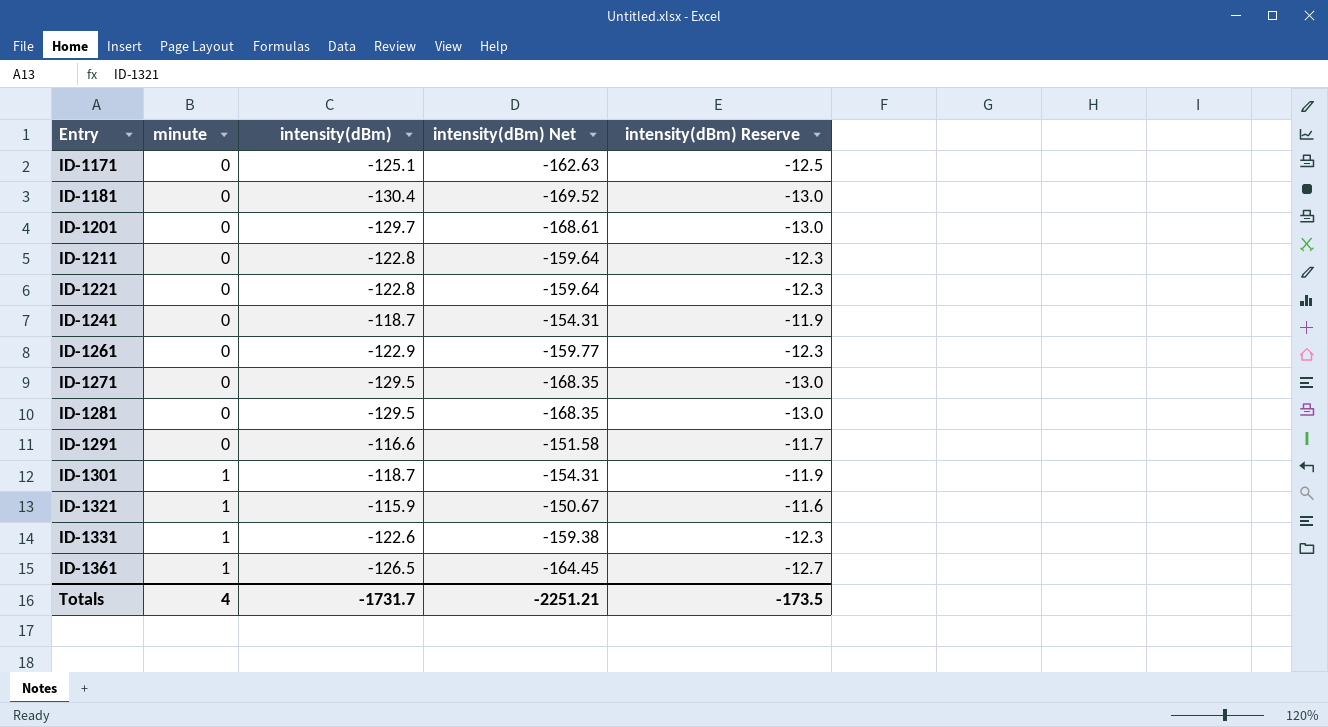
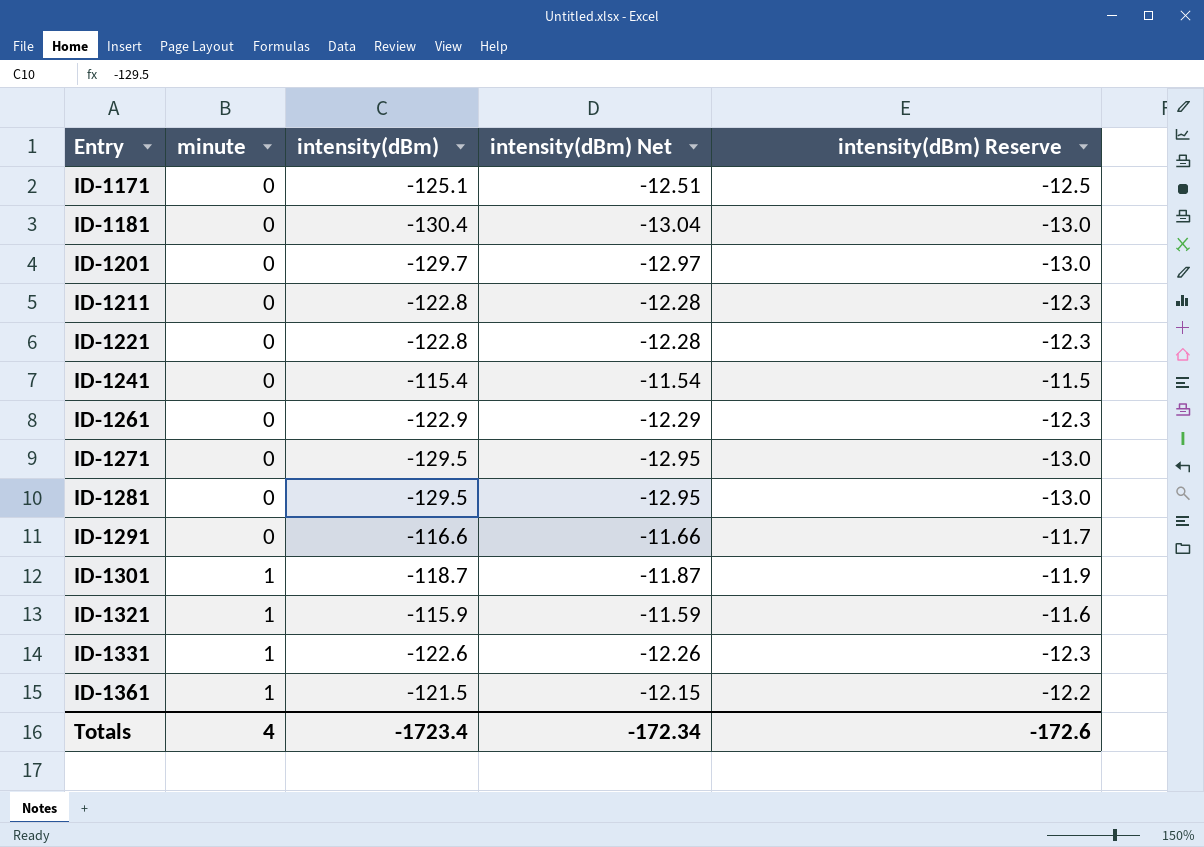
column intensity(dBm) Net | formula: [intensity(dBm)] * 1.3 -> [intensity(dBm)] * 0.1
ID-1241 | intensity(dBm): -118.7 -> -115.4
ID-1241 | intensity(dBm) Reserve: -11.9 -> -11.5
ID-1361 | intensity(dBm): -126.5 -> -121.5
ID-1361 | intensity(dBm) Reserve: -12.7 -> -12.2
Totals | intensity(dBm): -1731.7 -> -1723.4
Totals | intensity(dBm) Net: -2251.21 -> -172.34
Totals | intensity(dBm) Reserve: -173.5 -> -172.6

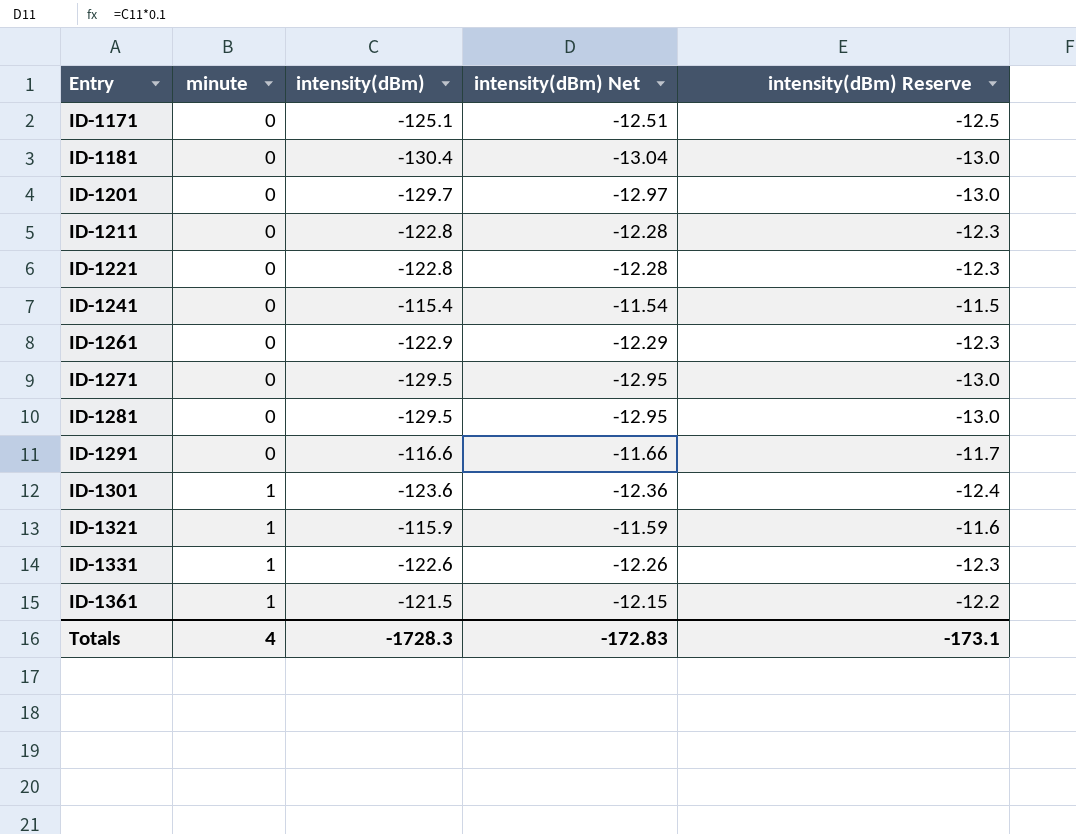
ID-1301 | intensity(dBm): -118.7 -> -123.6
ID-1301 | intensity(dBm) Net: -11.87 -> -12.36
ID-1301 | intensity(dBm) Reserve: -11.9 -> -12.4
Totals | intensity(dBm): -1723.4 -> -1728.3
Totals | intensity(dBm) Net: -172.34 -> -172.83
Totals | intensity(dBm) Reserve: -172.6 -> -173.1

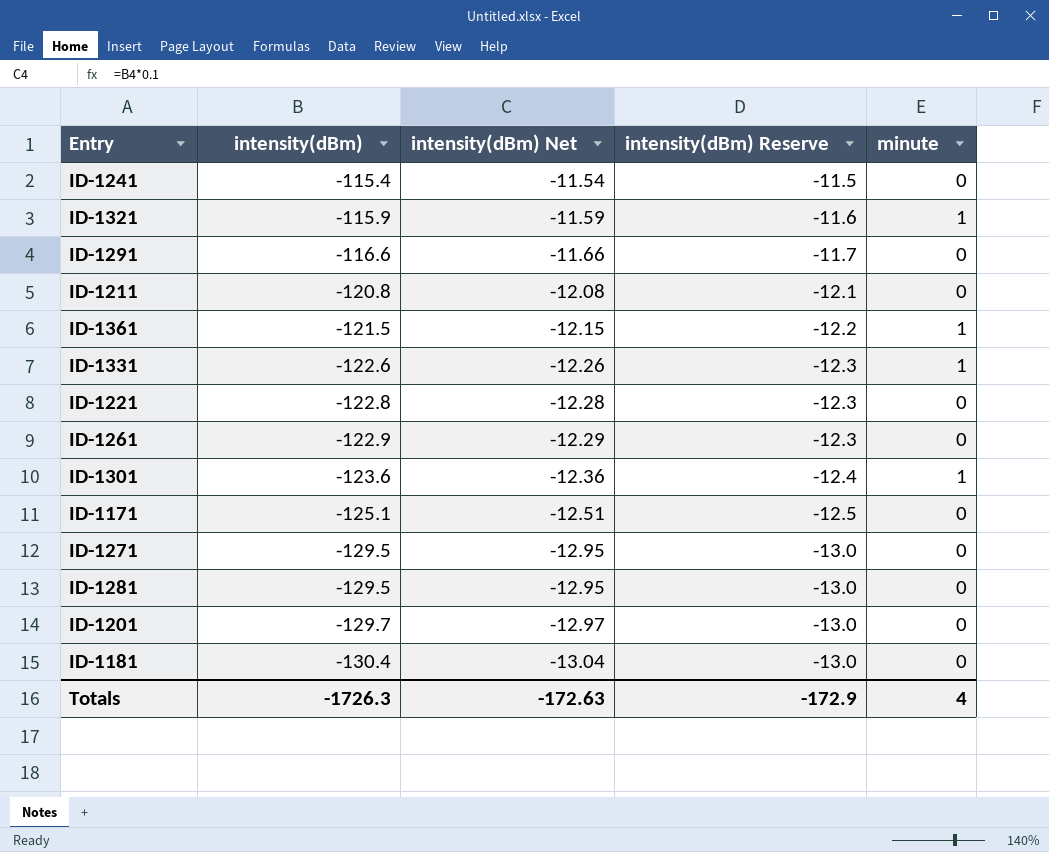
row order: Entry ascending -> intensity(dBm) descending
column minute | position: 2 -> 5
ID-1211 | intensity(dBm): -122.8 -> -120.8
ID-1211 | intensity(dBm) Net: -12.28 -> -12.08
ID-1211 | intensity(dBm) Reserve: -12.3 -> -12.1
Totals | intensity(dBm): -1728.3 -> -1726.3
Totals | intensity(dBm) Net: -172.83 -> -172.63
Totals | intensity(dBm) Reserve: -173.1 -> -172.9

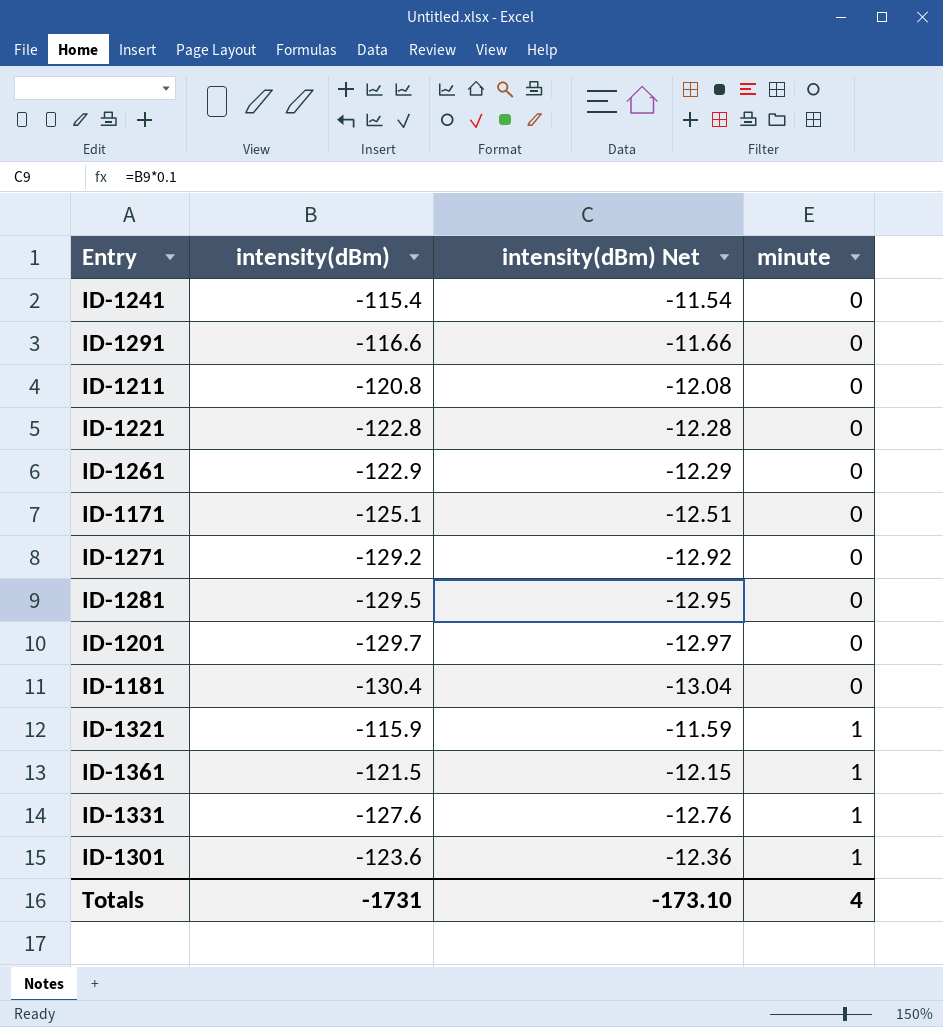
row order: intensity(dBm) descending -> minute ascending
column intensity(dBm) Reserve | formula: [intensity(dBm)] * 0.1 -> none
ID-1271 | intensity(dBm): -129.5 -> -129.2
ID-1271 | intensity(dBm) Net: -12.95 -> -12.92
ID-1331 | intensity(dBm): -122.6 -> -127.6
ID-1331 | intensity(dBm) Net: -12.26 -> -12.76
Totals | intensity(dBm): -1726.3 -> -1731
Totals | intensity(dBm) Net: -172.63 -> -173.10

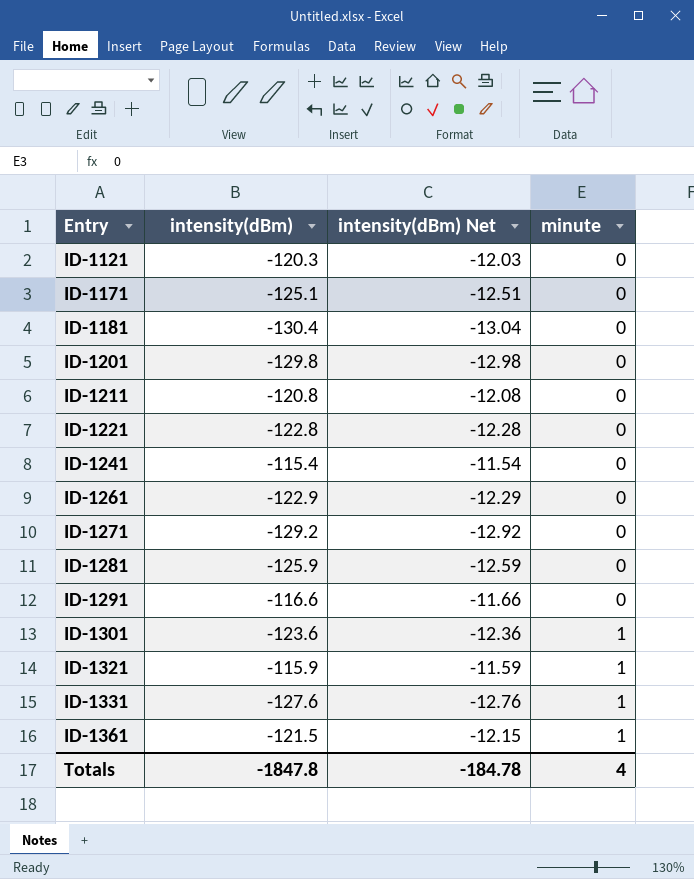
row order: minute ascending -> Entry ascending
row ID-1121: none -> -120.3 | -12.03 | 0
ID-1201 | intensity(dBm): -129.7 -> -129.8
ID-1201 | intensity(dBm) Net: -12.97 -> -12.98
ID-1281 | intensity(dBm): -129.5 -> -125.9
ID-1281 | intensity(dBm) Net: -12.95 -> -12.59
Totals | intensity(dBm): -1731 -> -1847.8
Totals | intensity(dBm) Net: -173.10 -> -184.78

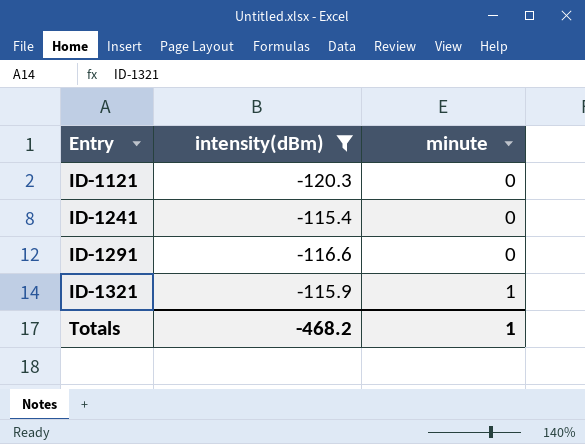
filter: none -> intensity(dBm) >= -120.3
column intensity(dBm) Net | formula: [intensity(dBm)] * 0.1 -> none
Totals | intensity(dBm): -1847.8 -> -468.2
Totals | minute: 4 -> 1

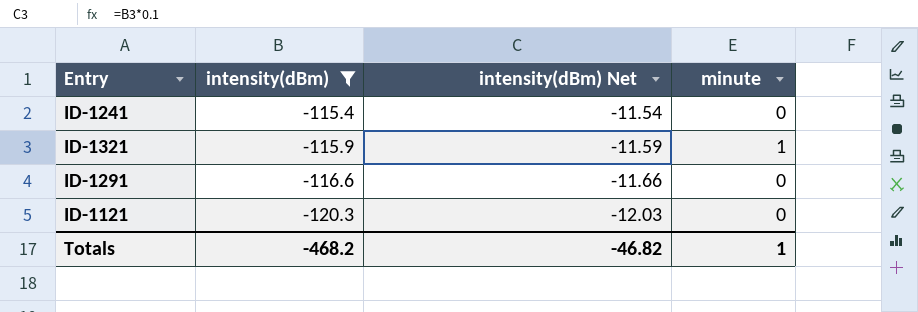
row order: Entry ascending -> intensity(dBm) descending
column intensity(dBm) Net | formula: none -> [intensity(dBm)] * 0.1

